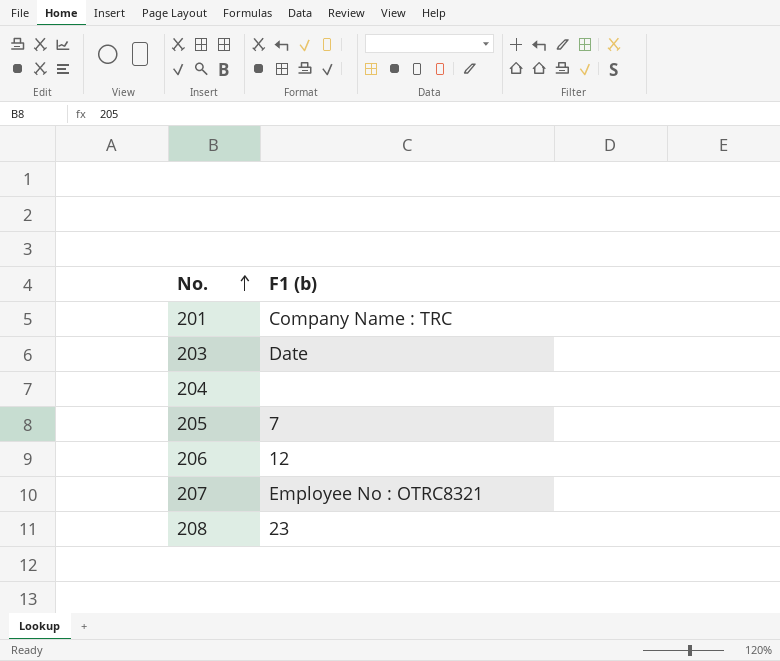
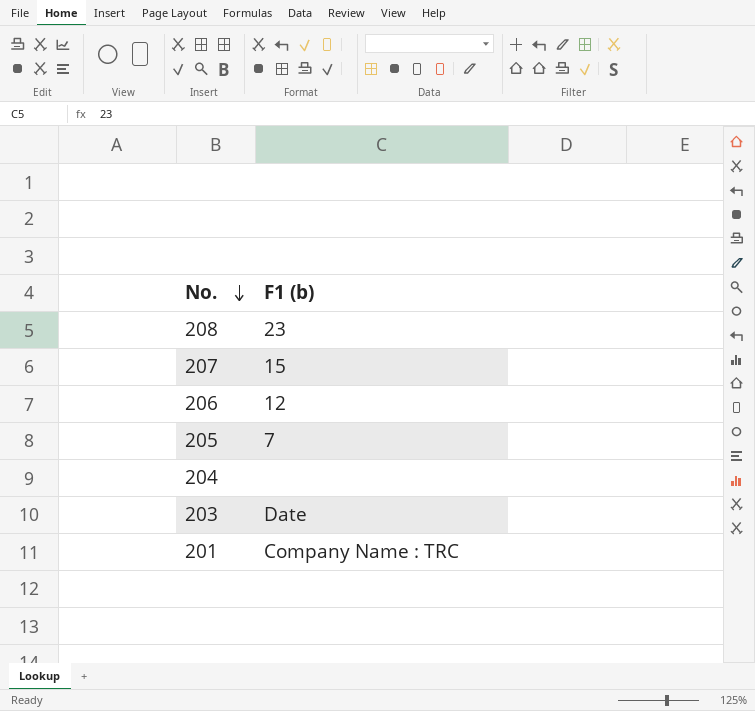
row order: No. ascending -> No. descending
207 | F1 (b): Employee No : OTRC8321 -> 15

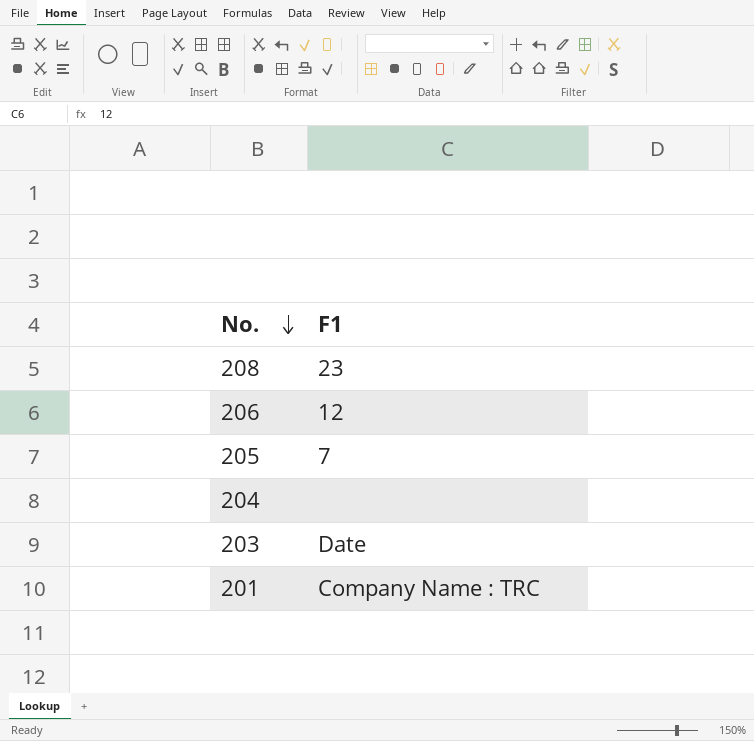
column name: F1 (b) -> F1
row 207: 15 -> none

